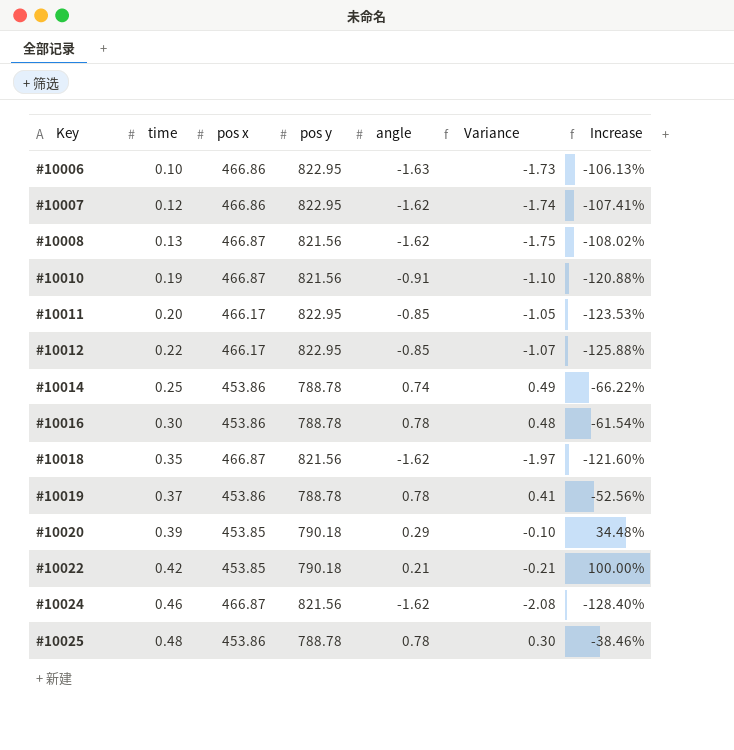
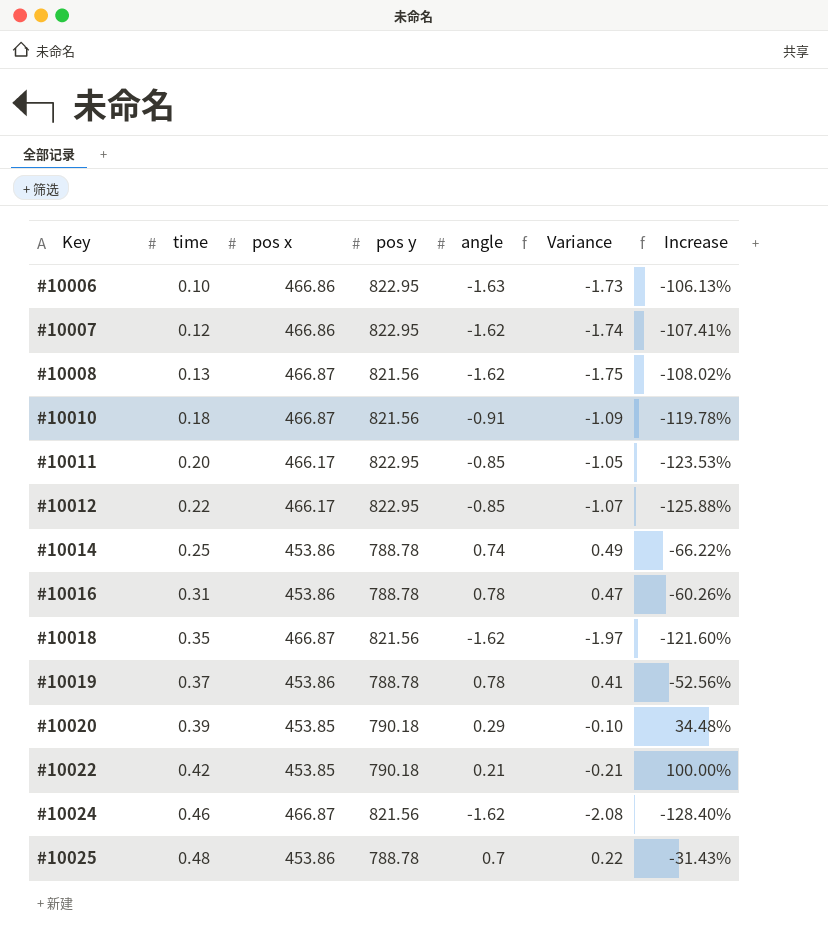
#10010 | time: 0.19 -> 0.18
#10010 | Variance: -1.10 -> -1.09
#10010 | Increase: -120.88% -> -119.78%
#10016 | time: 0.30 -> 0.31
#10016 | Variance: 0.48 -> 0.47
#10016 | Increase: -61.54% -> -60.26%
#10025 | angle: 0.78 -> 0.7
#10025 | Variance: 0.30 -> 0.22
#10025 | Increase: -38.46% -> -31.43%

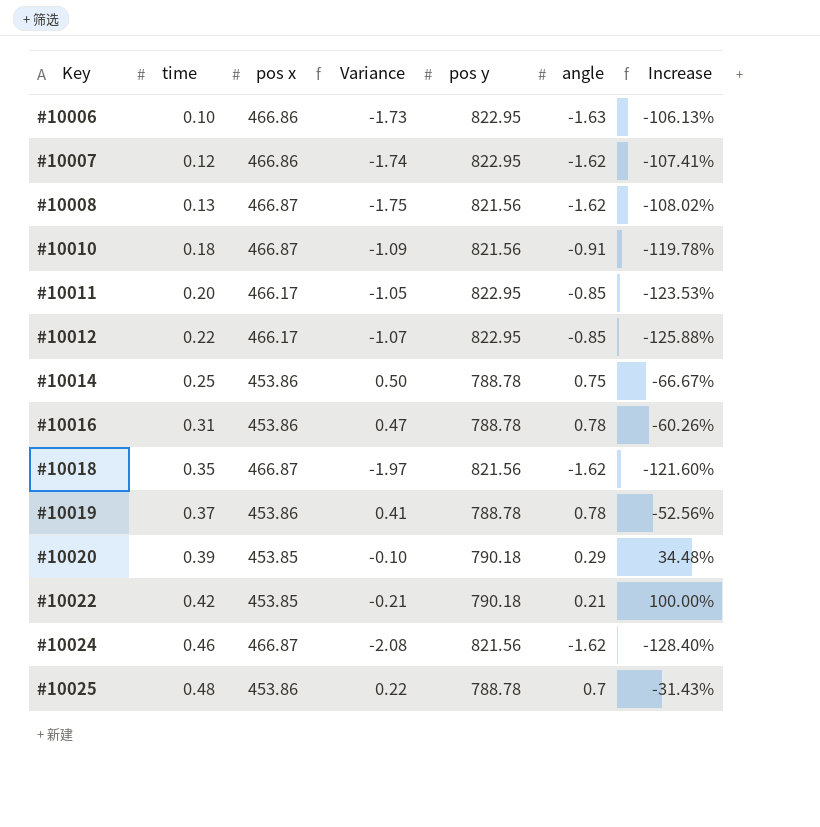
column Variance | position: 6 -> 4
#10014 | Variance: 0.49 -> 0.50
#10014 | angle: 0.74 -> 0.75
#10014 | Increase: -66.22% -> -66.67%

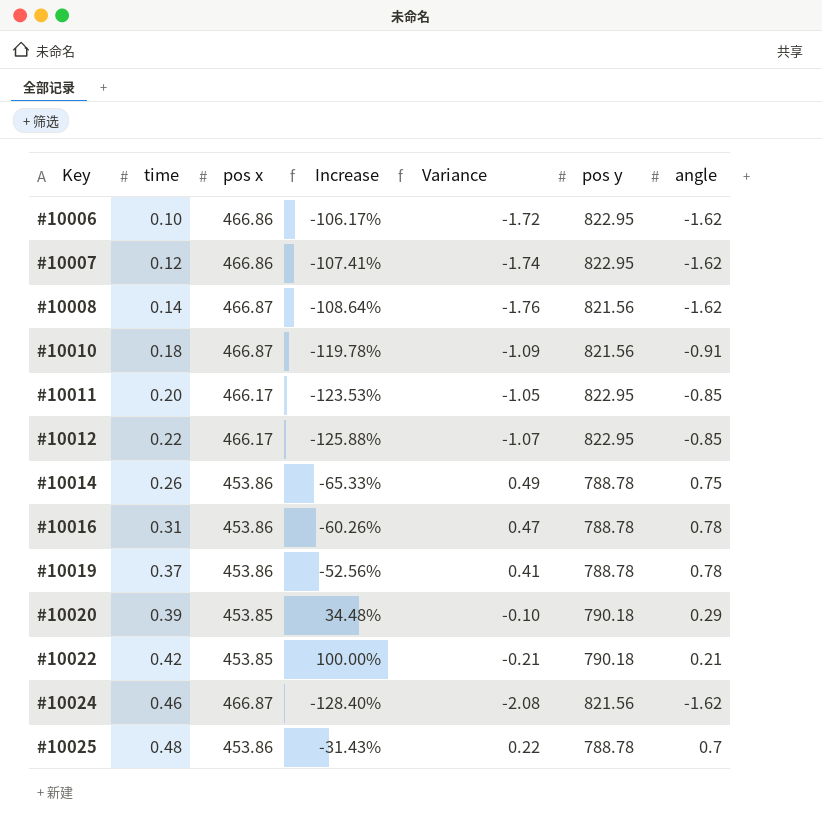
column Increase | position: 7 -> 4
row #10018: 0.35 | 466.87 | -1.97 | 821.56 | -1.62 | -121.60% -> none
#10006 | Increase: -106.13% -> -106.17%
#10006 | Variance: -1.73 -> -1.72
#10006 | angle: -1.63 -> -1.62
#10008 | time: 0.13 -> 0.14
#10008 | Increase: -108.02% -> -108.64%
#10008 | Variance: -1.75 -> -1.76
#10014 | time: 0.25 -> 0.26
#10014 | Increase: -66.67% -> -65.33%
#10014 | Variance: 0.50 -> 0.49

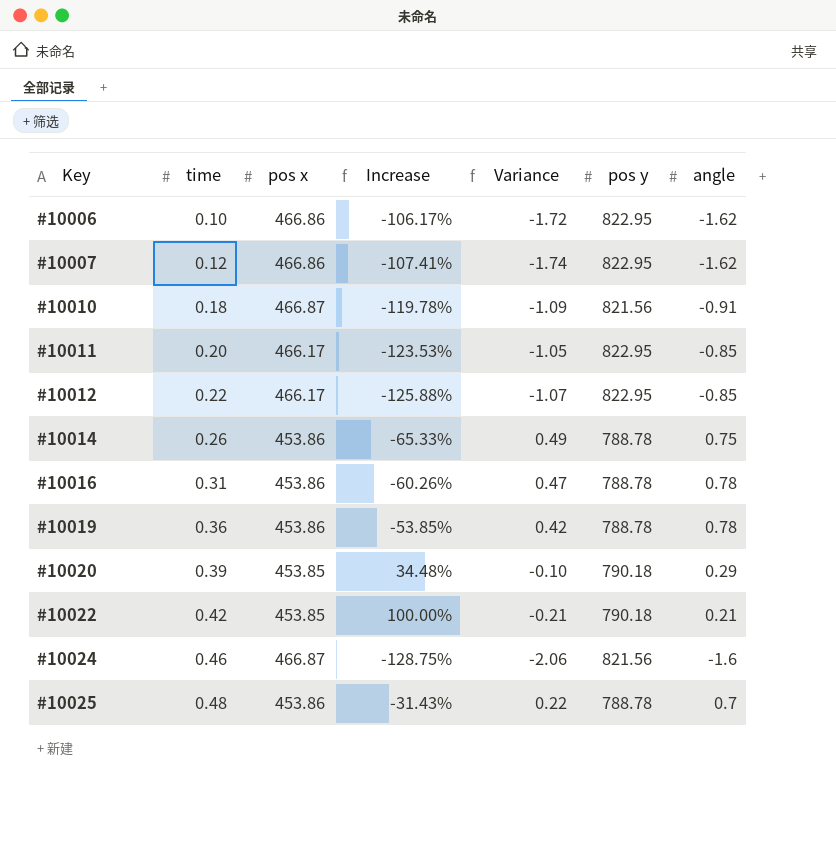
row #10008: 0.14 | 466.87 | -108.64% | -1.76 | 821.56 | -1.62 -> none
#10019 | time: 0.37 -> 0.36
#10019 | Increase: -52.56% -> -53.85%
#10019 | Variance: 0.41 -> 0.42
#10024 | Increase: -128.40% -> -128.75%
#10024 | Variance: -2.08 -> -2.06
#10024 | angle: -1.62 -> -1.6

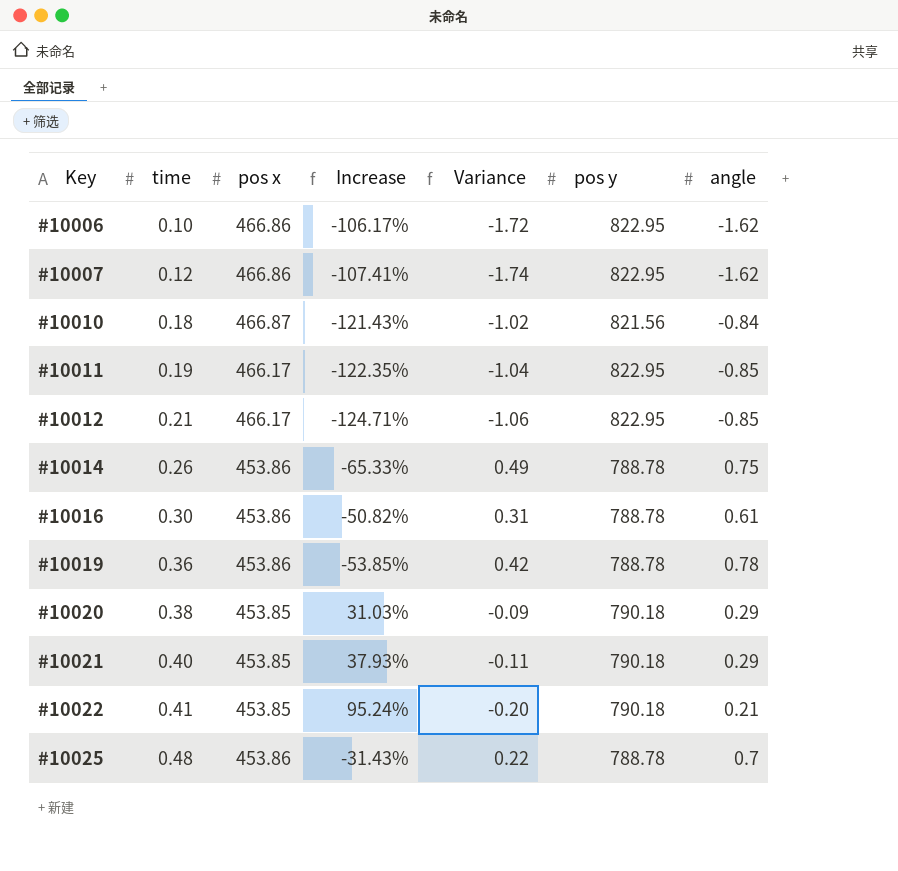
row #10024: 0.46 | 466.87 | -128.75% | -2.06 | 821.56 | -1.6 -> none
#10010 | Increase: -119.78% -> -121.43%
#10010 | Variance: -1.09 -> -1.02
#10010 | angle: -0.91 -> -0.84
#10011 | time: 0.20 -> 0.19
#10011 | Increase: -123.53% -> -122.35%
#10011 | Variance: -1.05 -> -1.04
#10012 | time: 0.22 -> 0.21
#10012 | Increase: -125.88% -> -124.71%
#10012 | Variance: -1.07 -> -1.06
#10016 | time: 0.31 -> 0.30
#10016 | Increase: -60.26% -> -50.82%
#10016 | Variance: 0.47 -> 0.31
#10016 | angle: 0.78 -> 0.61
#10020 | time: 0.39 -> 0.38
#10020 | Increase: 34.48% -> 31.03%
#10020 | Variance: -0.10 -> -0.09
row #10021: none -> 0.40 | 453.85 | 37.93% | -0.11 | 790.18 | 0.29
#10022 | time: 0.42 -> 0.41
#10022 | Increase: 100.00% -> 95.24%
#10022 | Variance: -0.21 -> -0.20

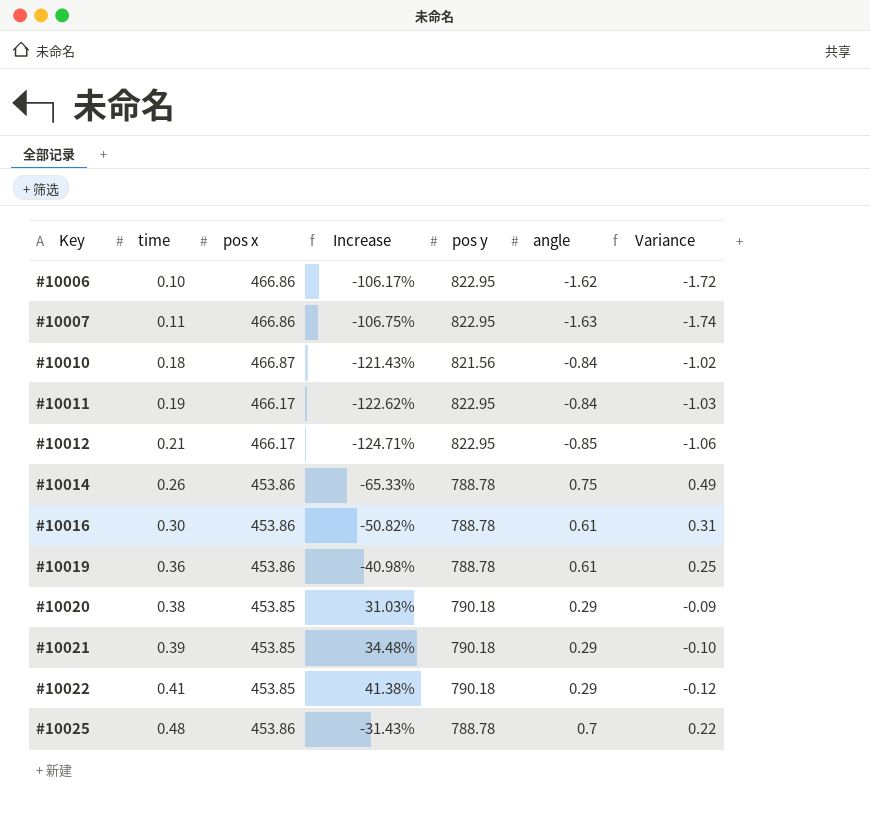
column Variance | position: 5 -> 7
#10007 | time: 0.12 -> 0.11
#10007 | Increase: -107.41% -> -106.75%
#10007 | angle: -1.62 -> -1.63
#10011 | Increase: -122.35% -> -122.62%
#10011 | angle: -0.85 -> -0.84
#10011 | Variance: -1.04 -> -1.03
#10019 | Increase: -53.85% -> -40.98%
#10019 | angle: 0.78 -> 0.61
#10019 | Variance: 0.42 -> 0.25
#10021 | time: 0.40 -> 0.39
#10021 | Increase: 37.93% -> 34.48%
#10021 | Variance: -0.11 -> -0.10
#10022 | Increase: 95.24% -> 41.38%
#10022 | angle: 0.21 -> 0.29
#10022 | Variance: -0.20 -> -0.12

